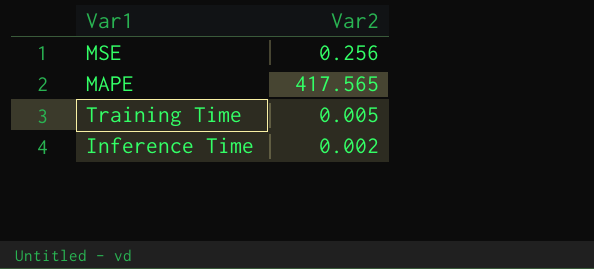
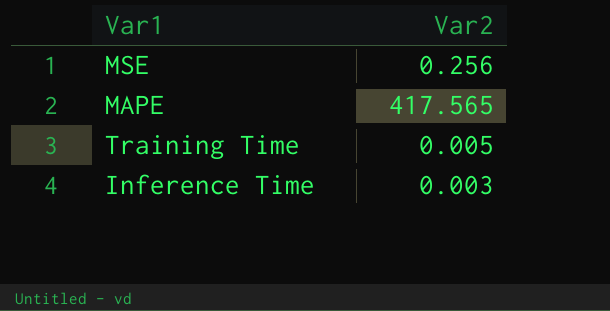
Inference Time | Var2: 0.002 -> 0.003

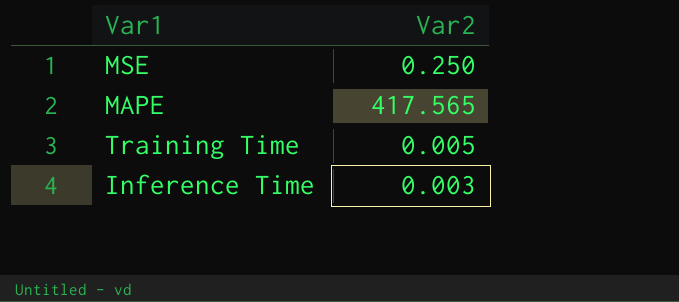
MSE | Var2: 0.256 -> 0.250

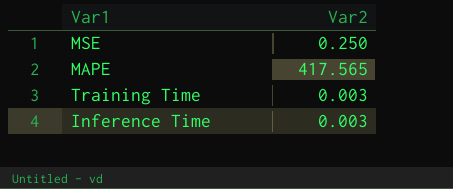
Training Time | Var2: 0.005 -> 0.003

